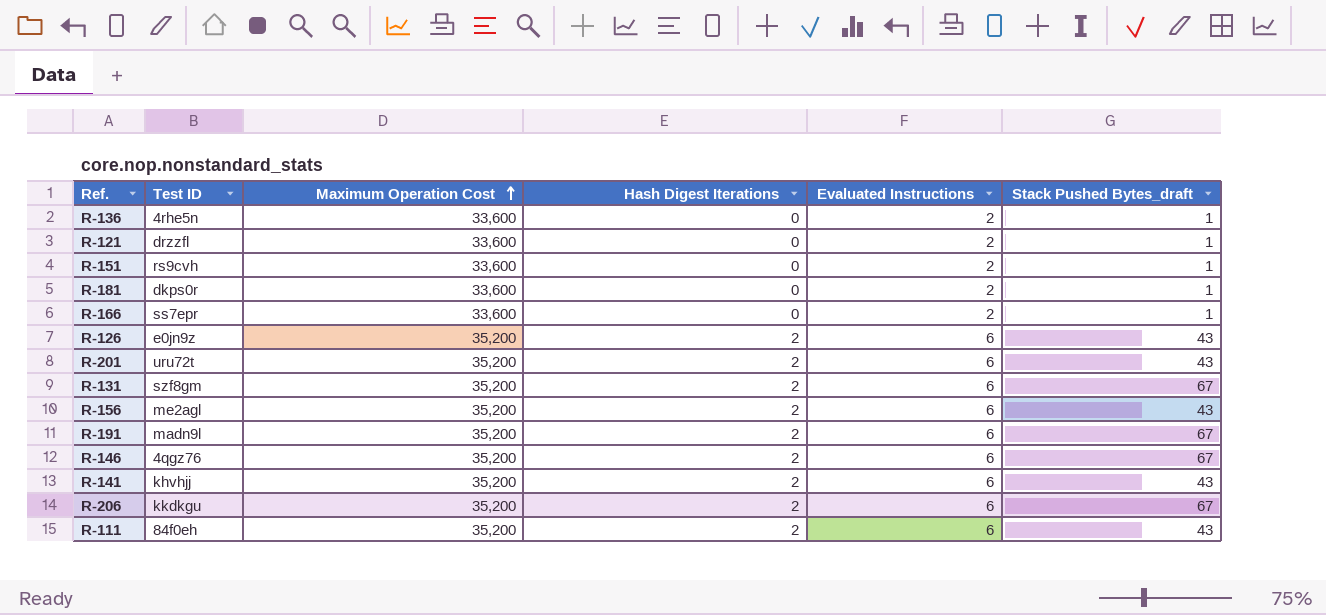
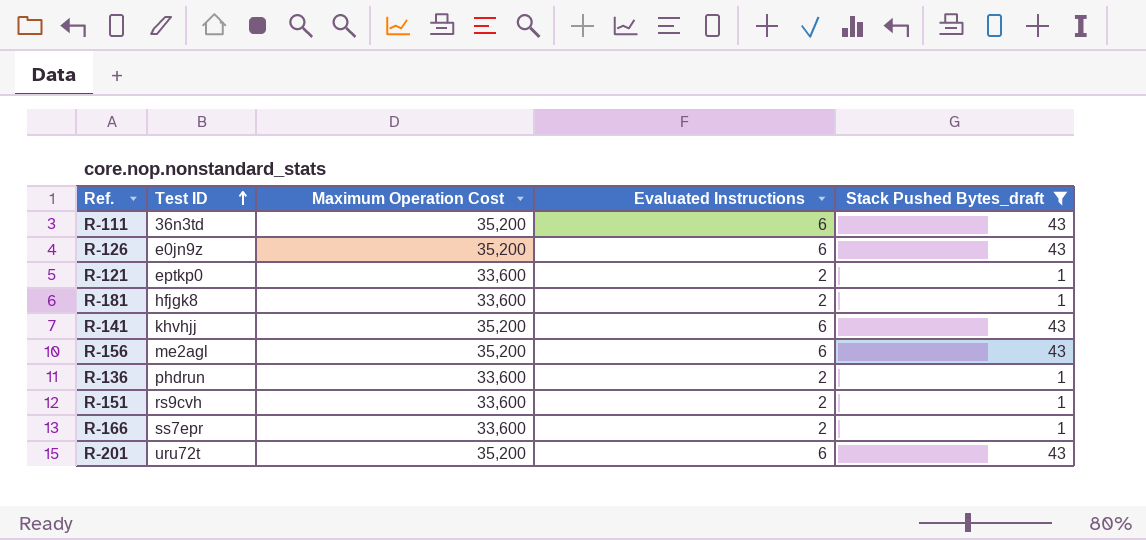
filter: none -> Stack Pushed Bytes_draft != 67
row order: Maximum Operation Cost ascending -> Test ID ascending
column Hash Digest Iterations | position: 4 -> none
R-111 | Test ID: 84f0eh -> 36n3td
R-121 | Test ID: drzzfl -> eptkp0
R-181 | Test ID: dkps0r -> hfjgk8
R-136 | Test ID: 4rhe5n -> phdrun

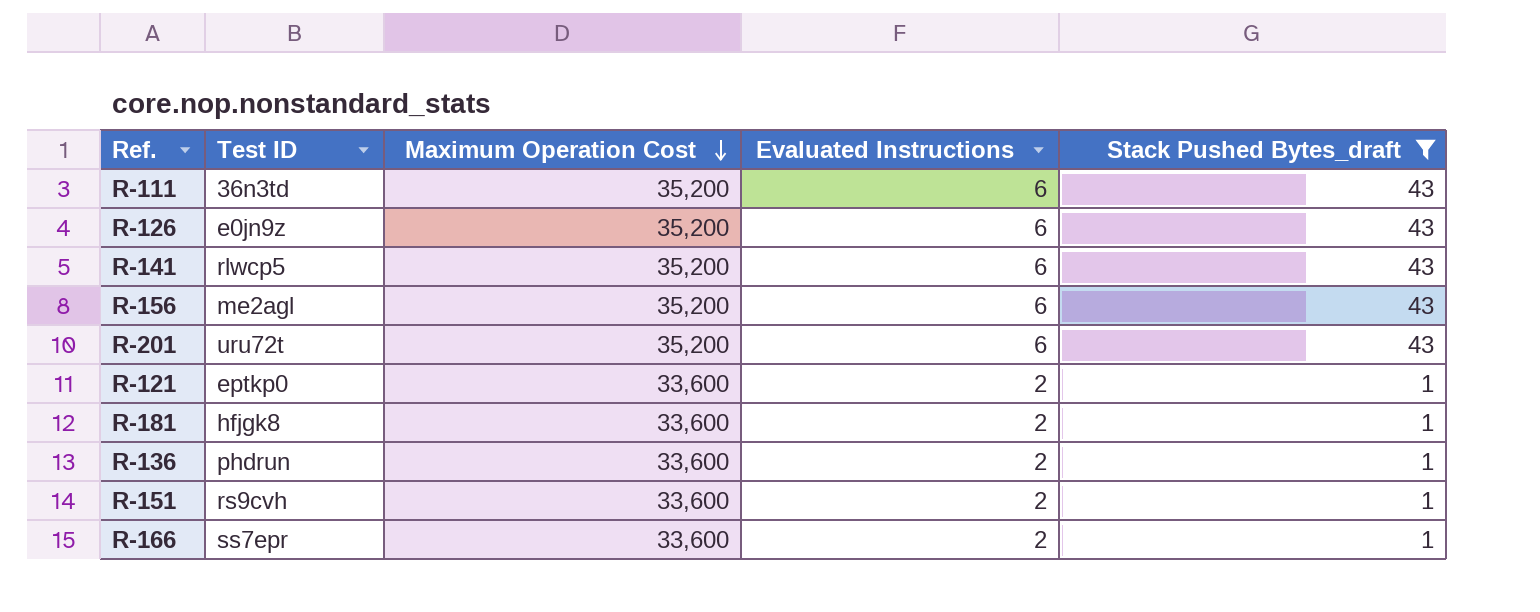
row order: Test ID ascending -> Maximum Operation Cost descending
R-141 | Test ID: khvhjj -> rlwcp5

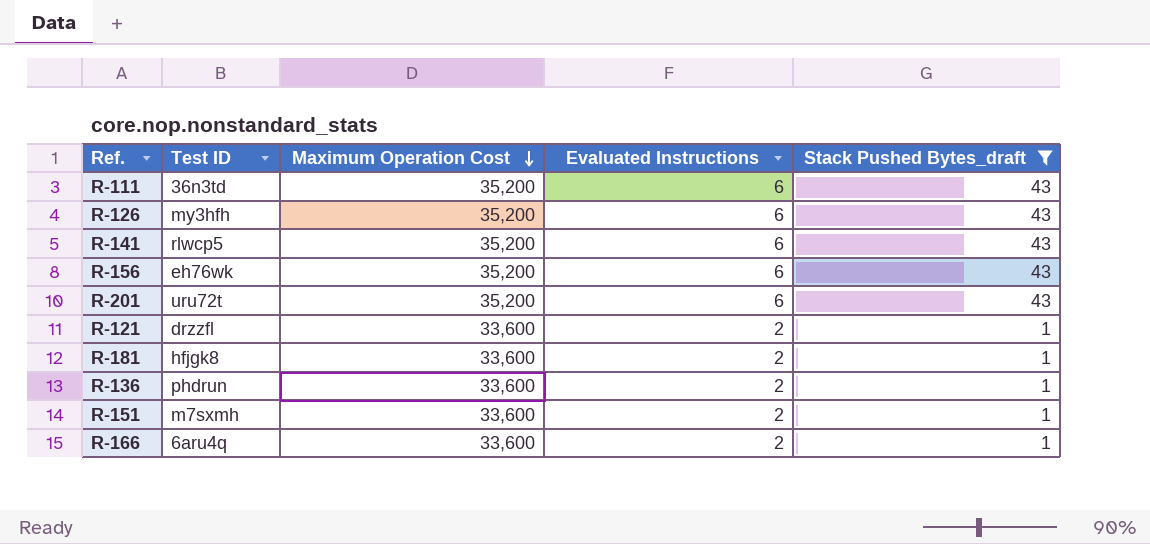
R-126 | Test ID: e0jn9z -> my3hfh
R-156 | Test ID: me2agl -> eh76wk
R-121 | Test ID: eptkp0 -> drzzfl
R-151 | Test ID: rs9cvh -> m7sxmh
R-166 | Test ID: ss7epr -> 6aru4q

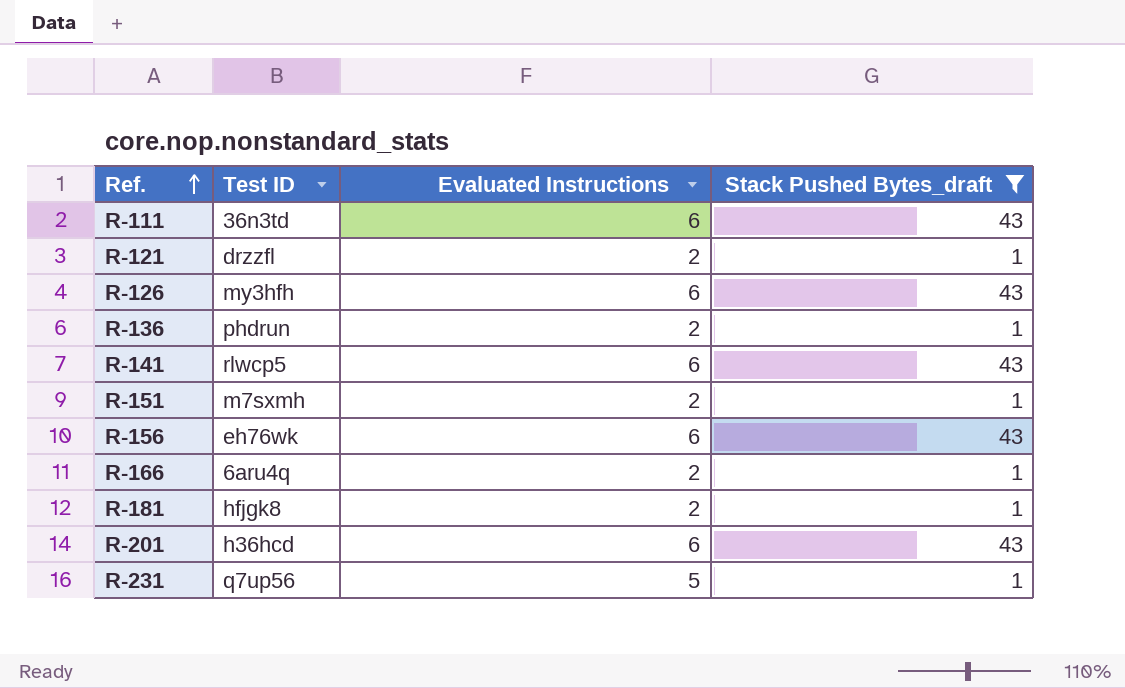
row order: Maximum Operation Cost descending -> Ref. ascending
column Maximum Operation Cost | position: 3 -> none
R-201 | Test ID: uru72t -> h36hcd
row R-231: none -> q7up56 | 5 | 1

